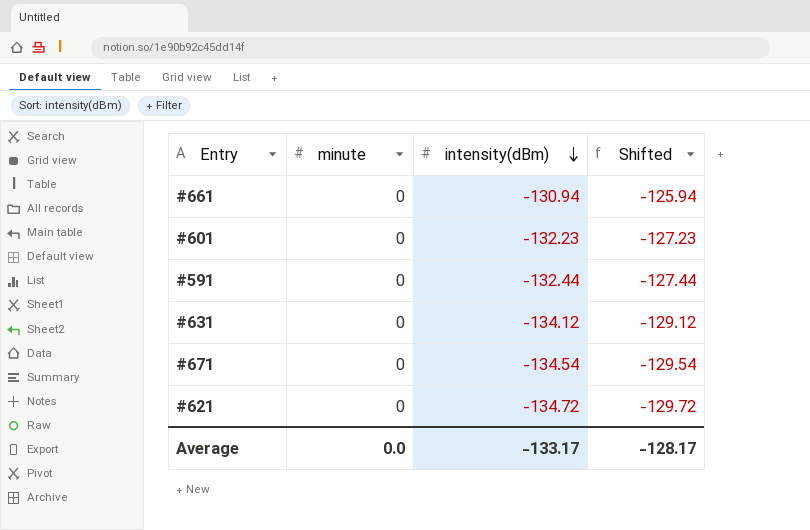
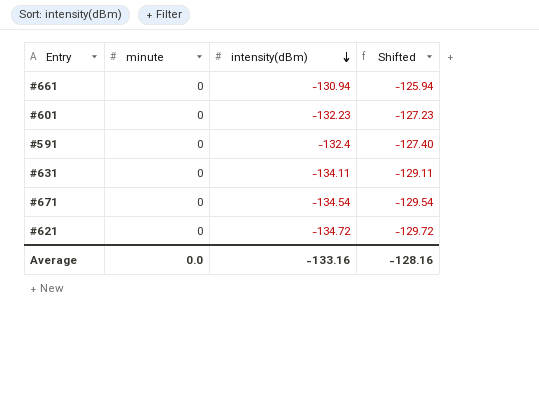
#591 | intensity(dBm): -132.44 -> -132.4
#591 | Shifted: -127.44 -> -127.40
#631 | intensity(dBm): -134.12 -> -134.11
#631 | Shifted: -129.12 -> -129.11
Average | intensity(dBm): -133.17 -> -133.16
Average | Shifted: -128.17 -> -128.16

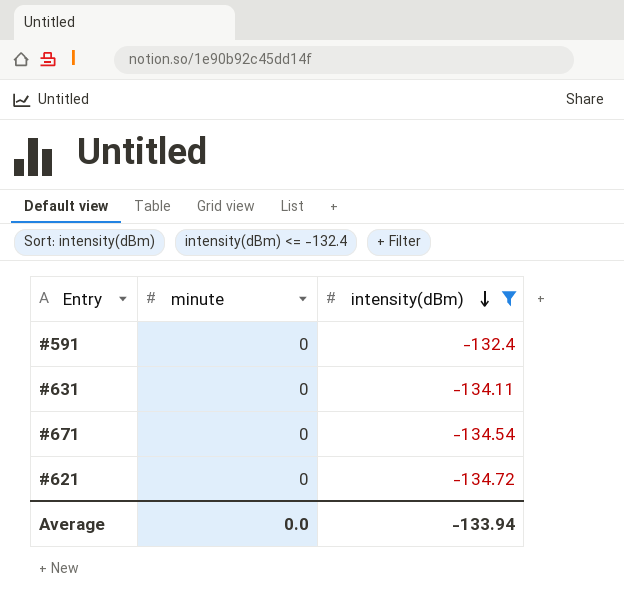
filter: none -> intensity(dBm) <= -132.4
column Shifted | formula: [intensity(dBm)] + 5 -> none
Average | intensity(dBm): -133.16 -> -133.94

